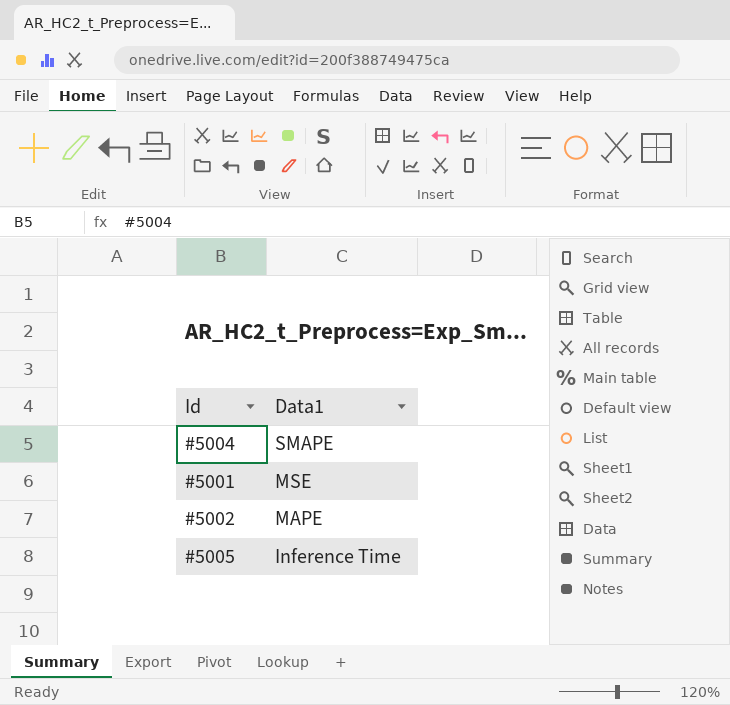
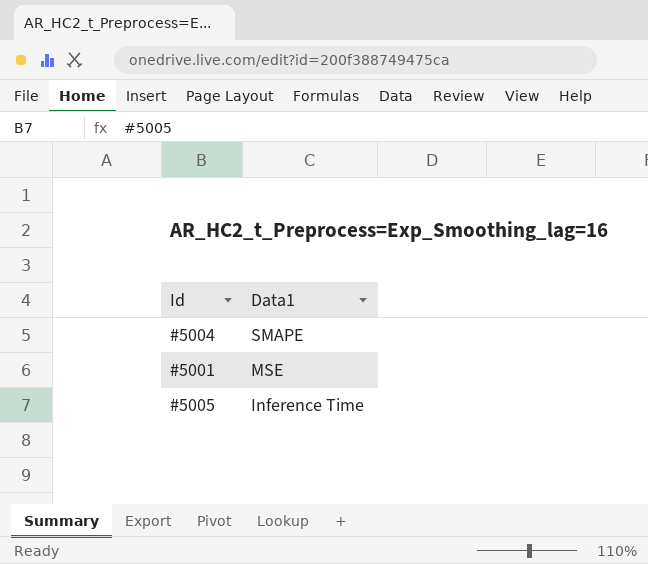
row #5002: MAPE -> none

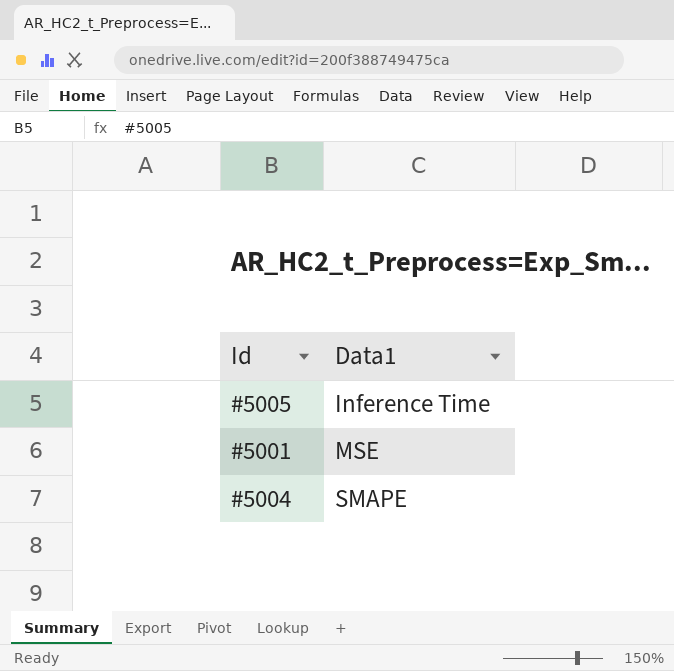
row order: Data1 descending -> Data1 ascending

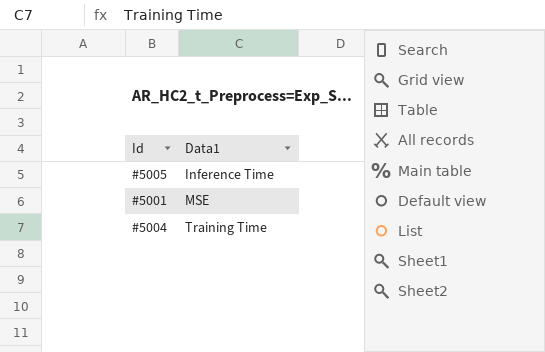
#5004 | Data1: SMAPE -> Training Time

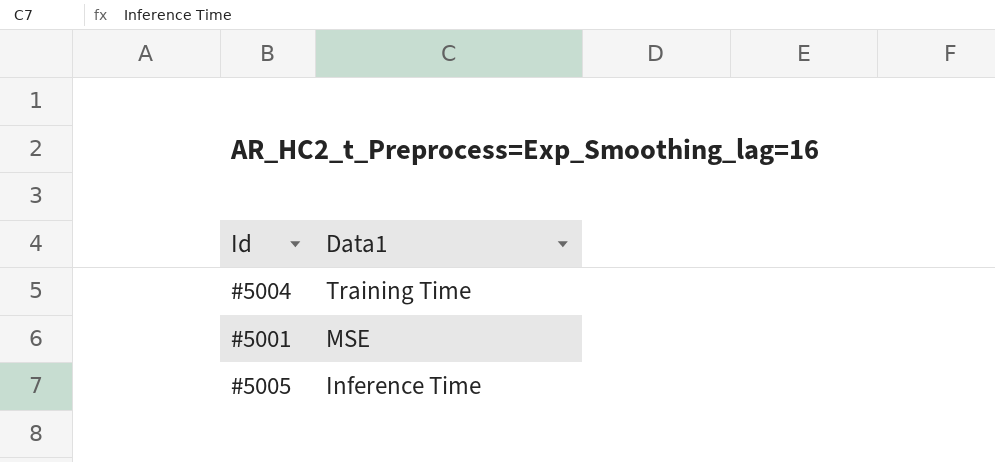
row order: Data1 ascending -> Data1 descending

